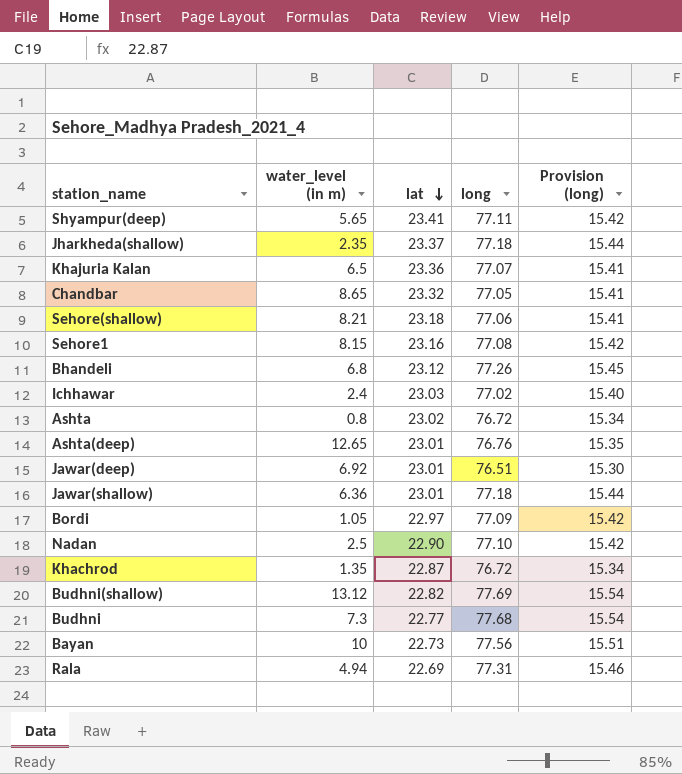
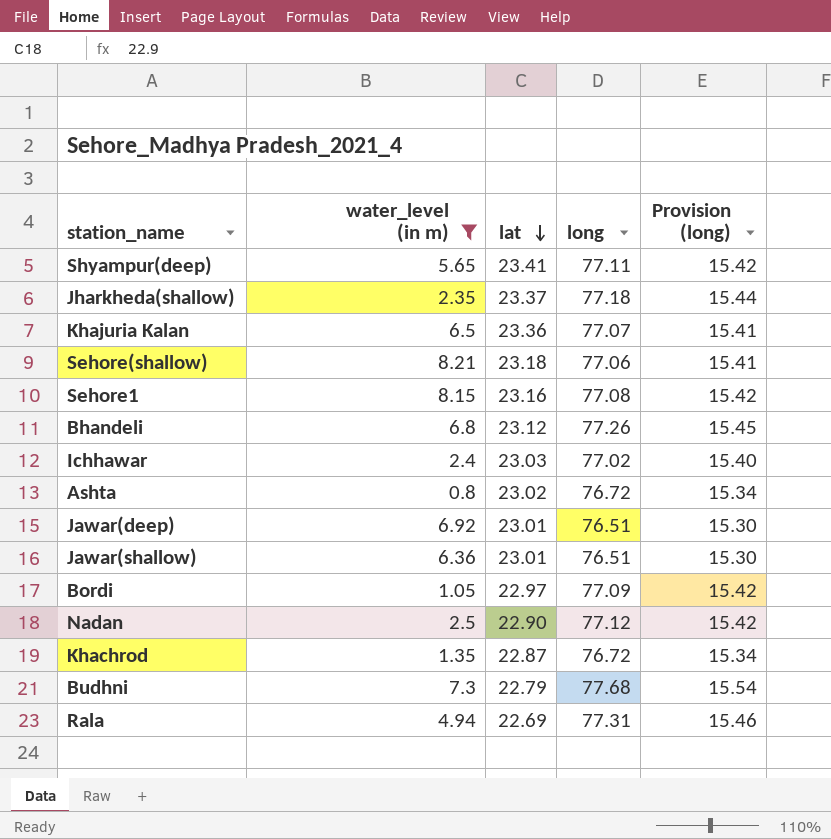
filter: none -> water_level (in m) <= 8.21
Jawar(shallow) | long: 77.18 -> 76.51
Jawar(shallow) | Provision (long): 15.44 -> 15.30
Nadan | long: 77.10 -> 77.12
Budhni | lat: 22.77 -> 22.79

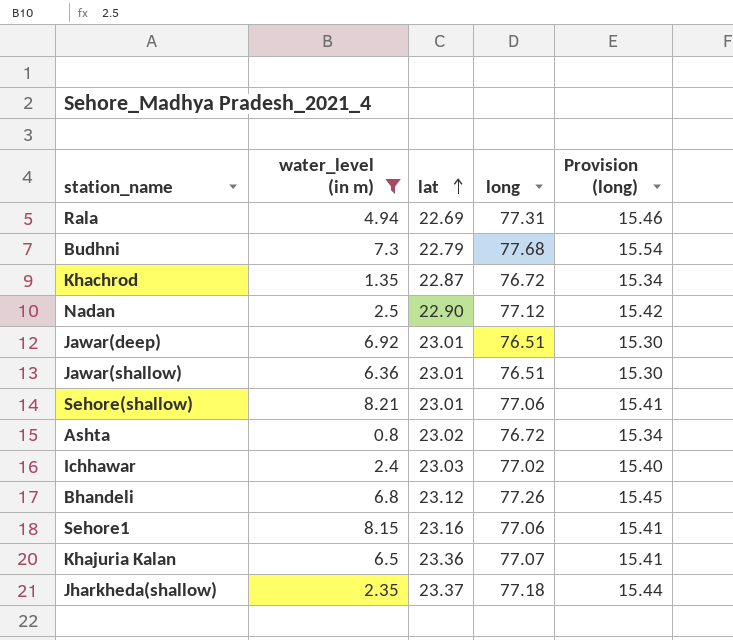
row order: lat descending -> lat ascending
row Shyampur(deep): 5.65 | 23.41 | 77.11 | 15.42 -> none
row Bordi: 1.05 | 22.97 | 77.09 | 15.42 -> none
Sehore(shallow) | lat: 23.18 -> 23.01
Sehore1 | long: 77.08 -> 77.06
Sehore1 | Provision (long): 15.42 -> 15.41

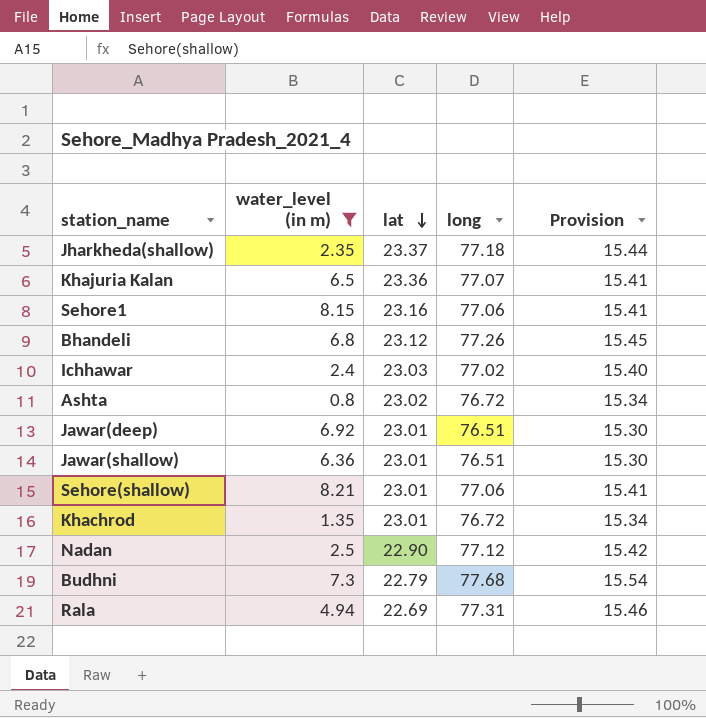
row order: lat ascending -> lat descending
column name: Provision (long) -> Provision
Khachrod | lat: 22.87 -> 23.01

